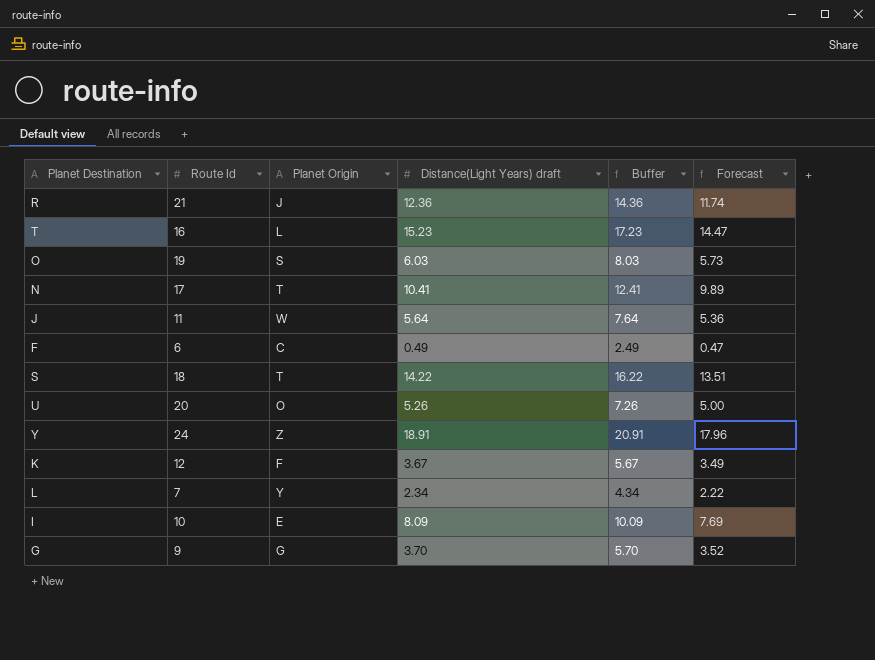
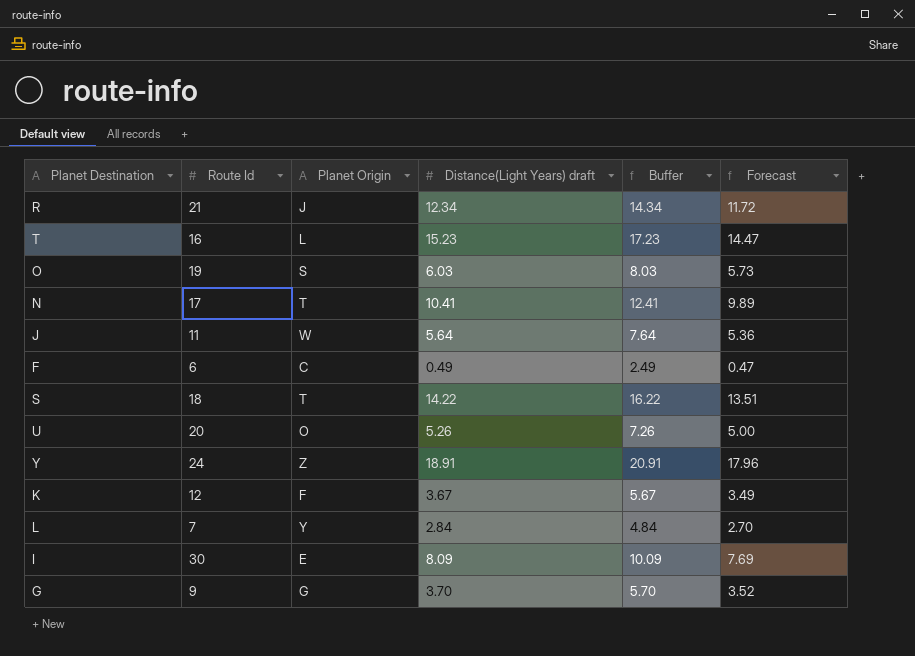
R | Distance(Light Years) draft: 12.36 -> 12.34
R | Buffer: 14.36 -> 14.34
R | Forecast: 11.74 -> 11.72
L | Distance(Light Years) draft: 2.34 -> 2.84
L | Buffer: 4.34 -> 4.84
L | Forecast: 2.22 -> 2.70
I | Route Id: 10 -> 30

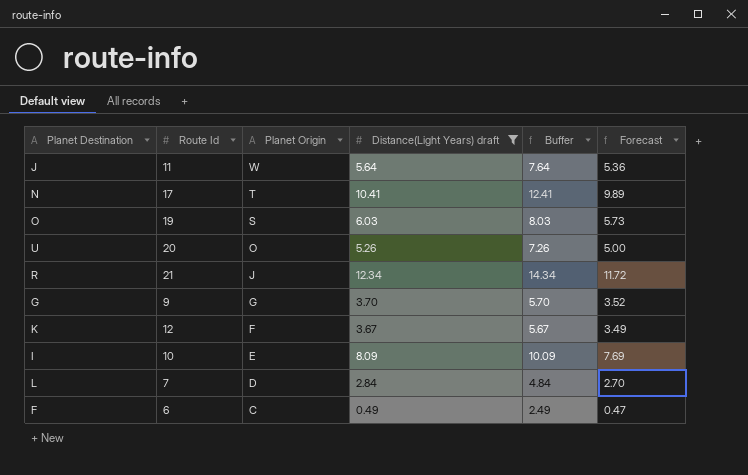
filter: none -> Distance(Light Years) draft <= 12.34
row order: none -> Planet Origin descending
I | Route Id: 30 -> 10
L | Planet Origin: Y -> D

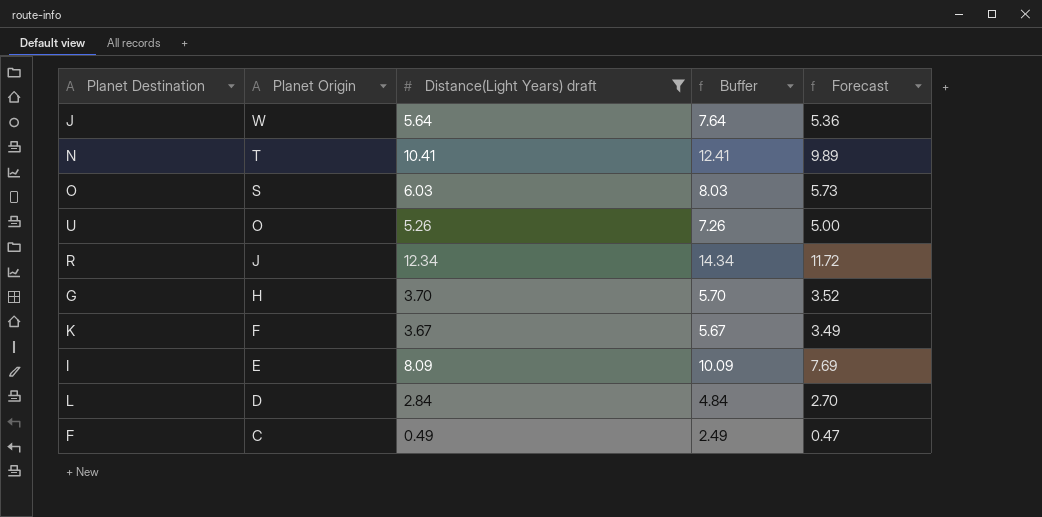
column Route Id | position: 2 -> none
G | Planet Origin: G -> H

